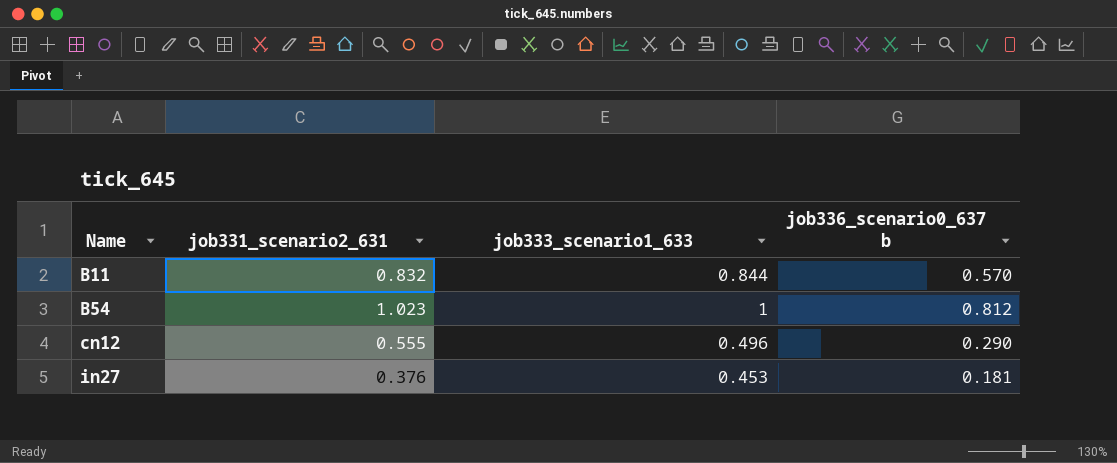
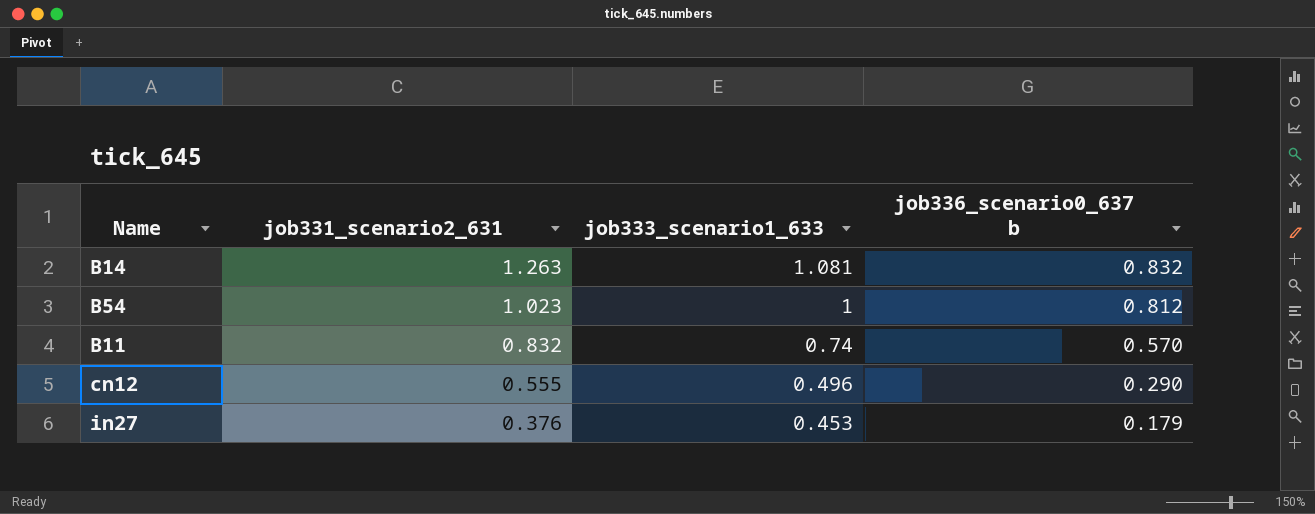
row order: Name ascending -> job331_scenario2_631 descending
row B14: none -> 1.263 | 1.081 | 0.832
B11 | job333_scenario1_633: 0.844 -> 0.74
in27 | job336_scenario0_637 b: 0.181 -> 0.179

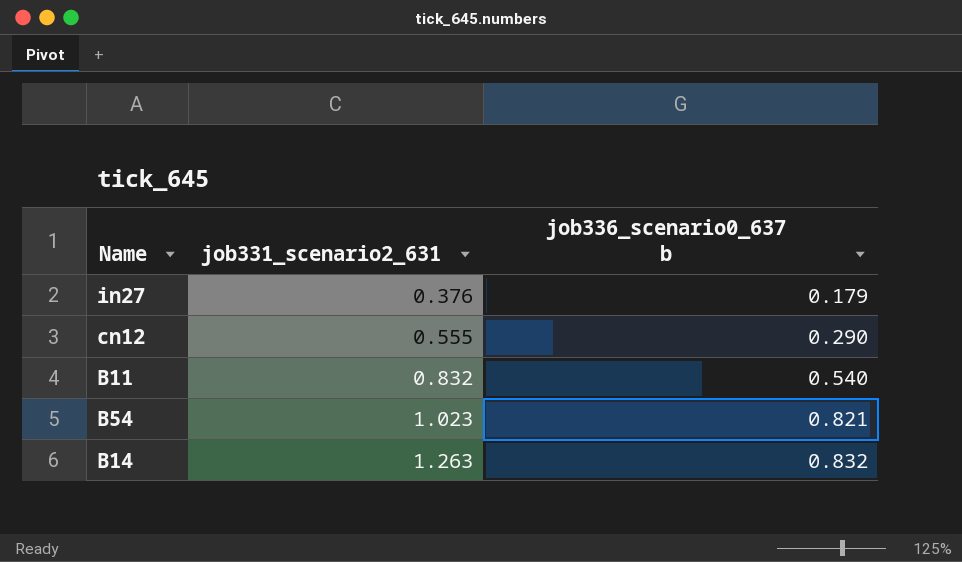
row order: job331_scenario2_631 descending -> job331_scenario2_631 ascending
column job333_scenario1_633 | position: 3 -> none
B11 | job336_scenario0_637 b: 0.570 -> 0.540
B54 | job336_scenario0_637 b: 0.812 -> 0.821

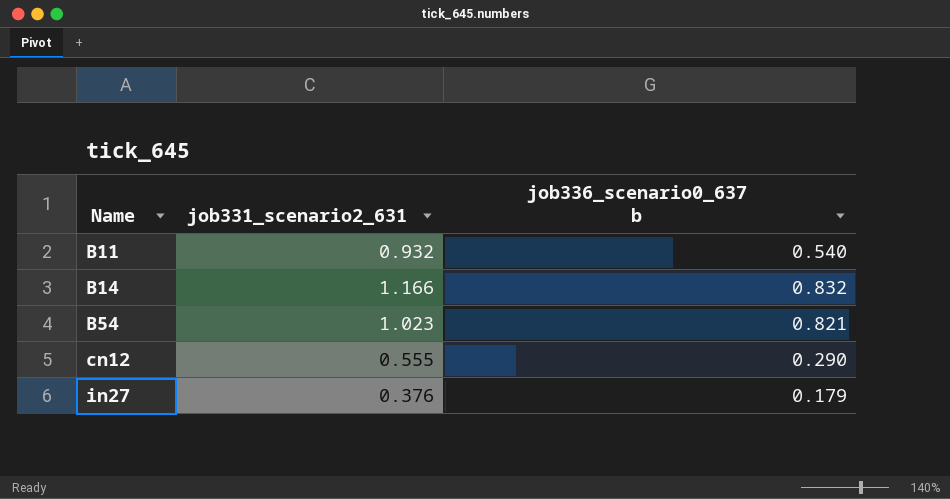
row order: job331_scenario2_631 ascending -> Name ascending
B11 | job331_scenario2_631: 0.832 -> 0.932
B14 | job331_scenario2_631: 1.263 -> 1.166

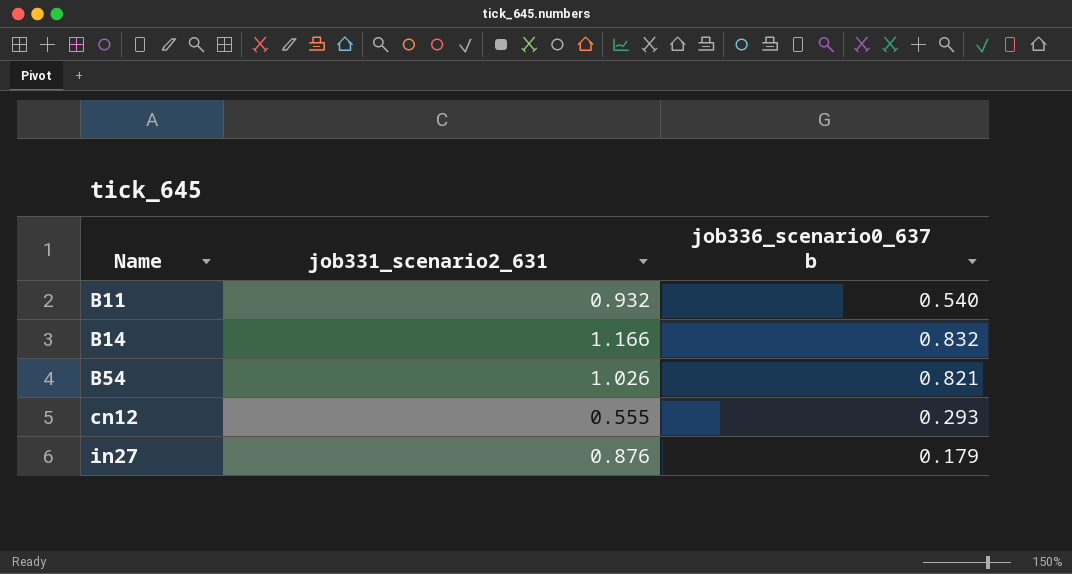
B54 | job331_scenario2_631: 1.023 -> 1.026
cn12 | job336_scenario0_637 b: 0.290 -> 0.293
in27 | job331_scenario2_631: 0.376 -> 0.876

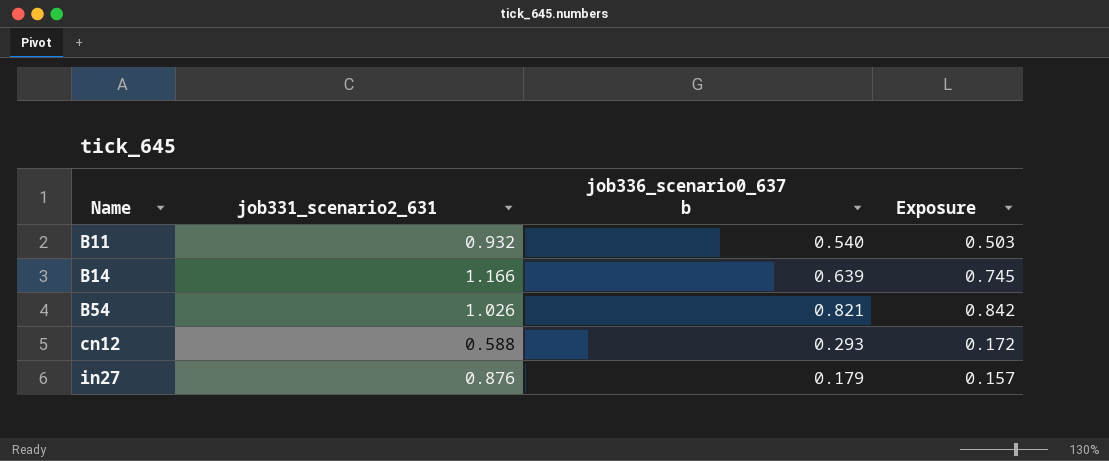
column Exposure | formula: none -> [job331_scenario2_631] * [job336_scenario0_637 b]
B14 | job336_scenario0_637 b: 0.832 -> 0.639
cn12 | job331_scenario2_631: 0.555 -> 0.588

